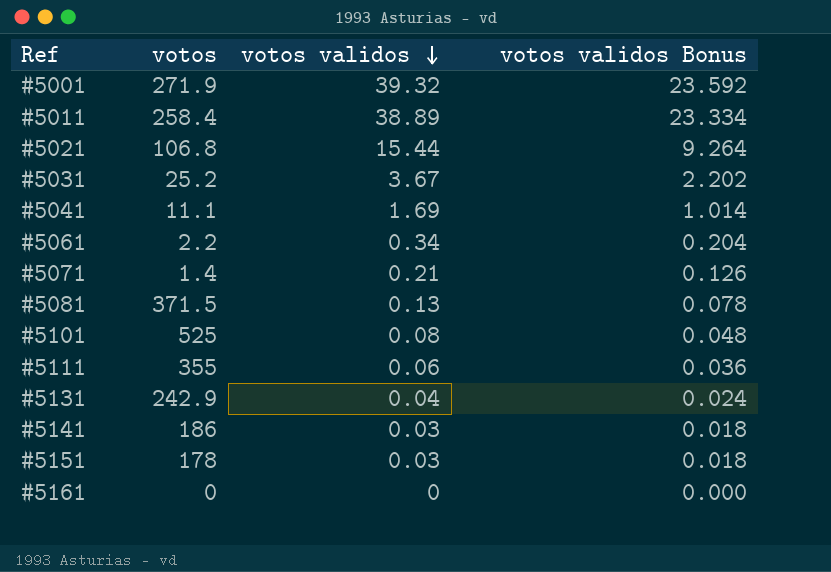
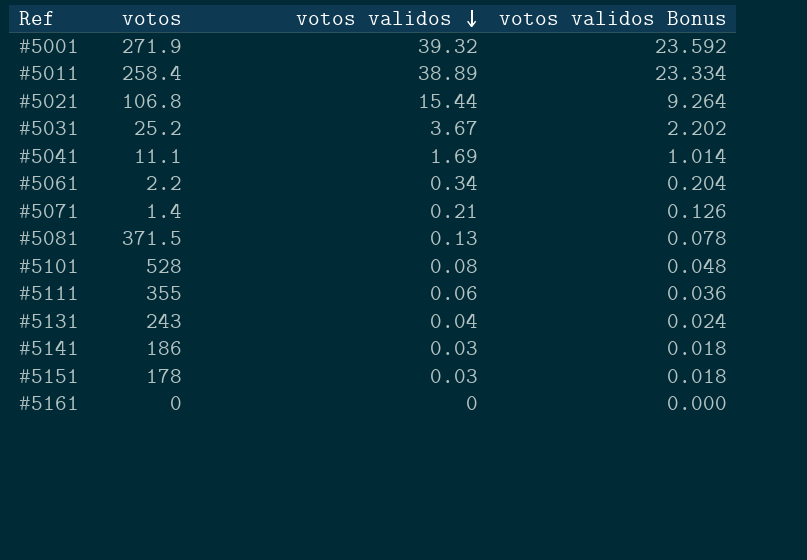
#5101 | votos: 525 -> 528
#5131 | votos: 242.9 -> 243

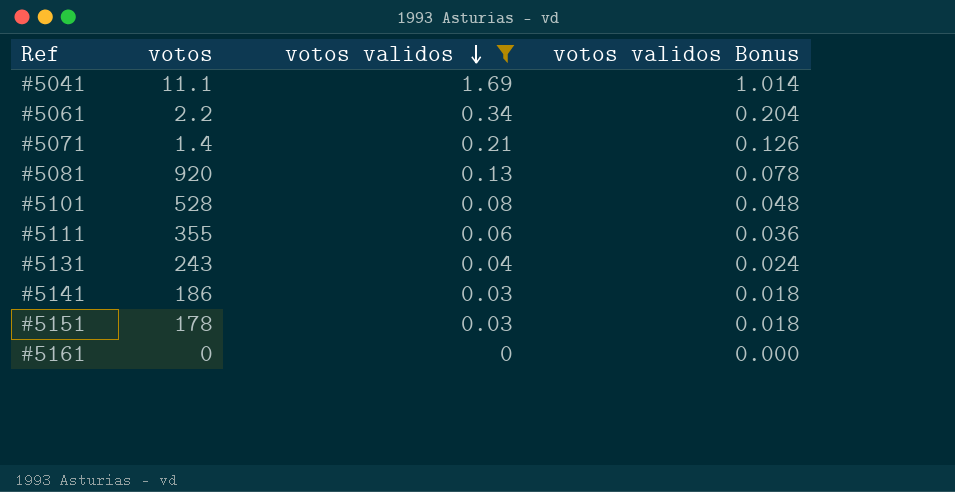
filter: none -> votos validos <= 1.69
#5081 | votos: 371.5 -> 920

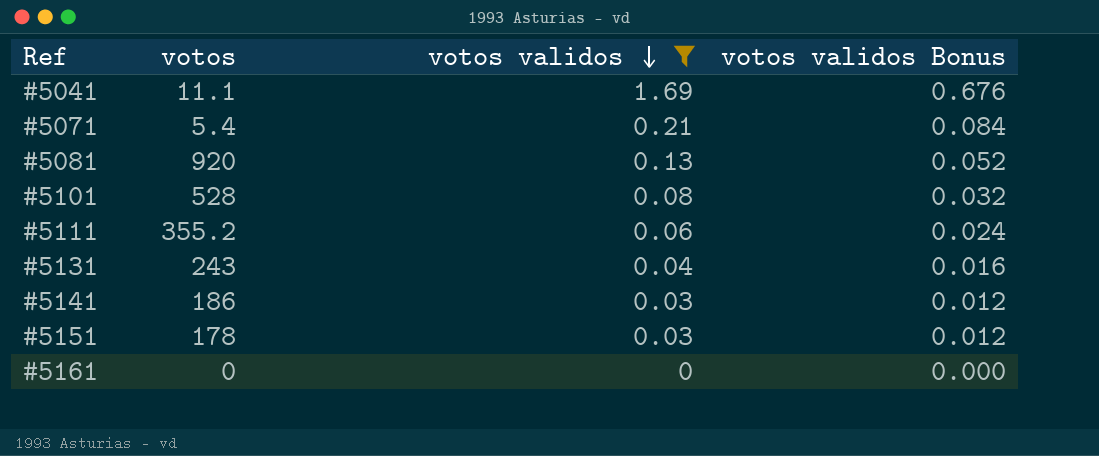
column votos validos Bonus | formula: [votos validos] * 0.6 -> [votos validos] * 0.4
row #5061: 2.2 | 0.34 | 0.204 -> none
#5071 | votos: 1.4 -> 5.4
#5111 | votos: 355 -> 355.2

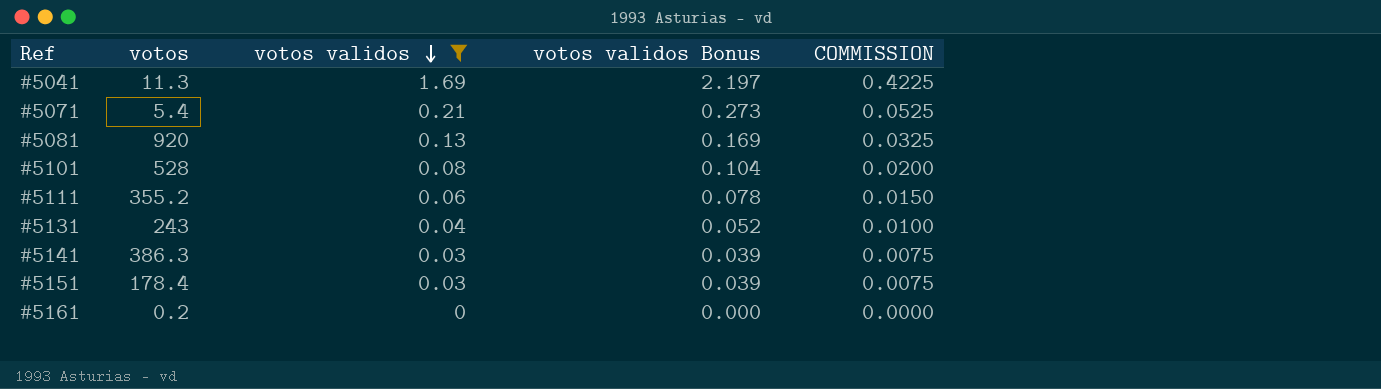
column votos validos Bonus | formula: [votos validos] * 0.4 -> [votos validos] * 1.3
column COMMISSION | formula: none -> [votos validos] * 0.25
#5041 | votos: 11.1 -> 11.3
#5141 | votos: 186 -> 386.3
#5151 | votos: 178 -> 178.4
#5161 | votos: 0 -> 0.2

